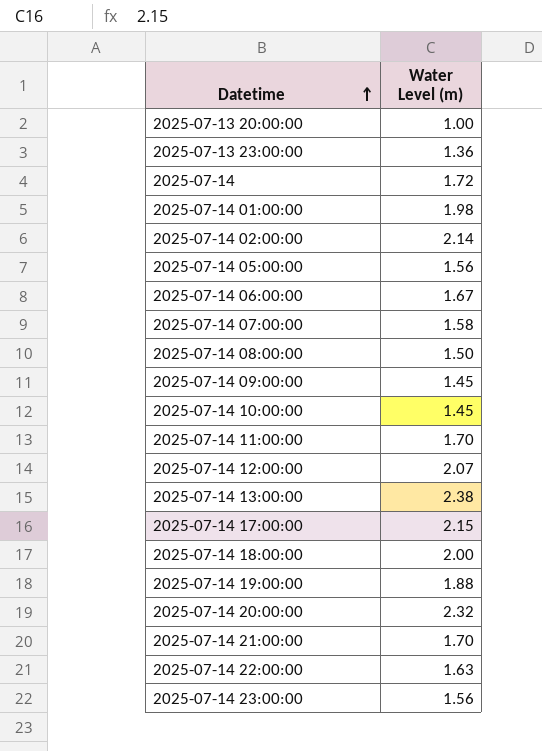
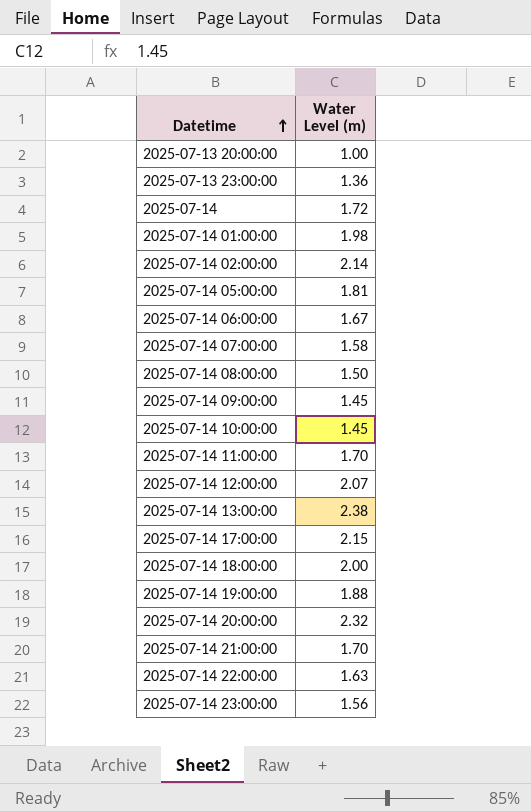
2025-07-14 05:00:00 | Water Level (m): 1.56 -> 1.81

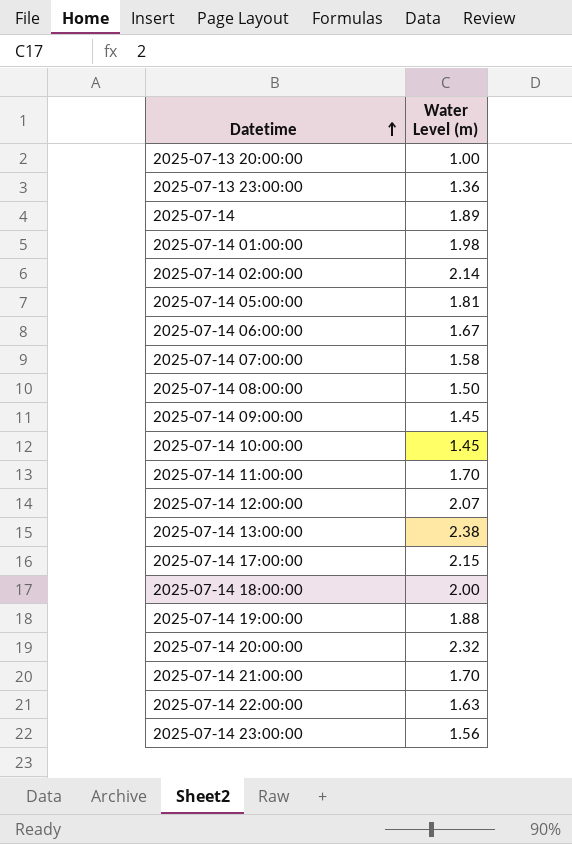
2025-07-14 | Water Level (m): 1.72 -> 1.89

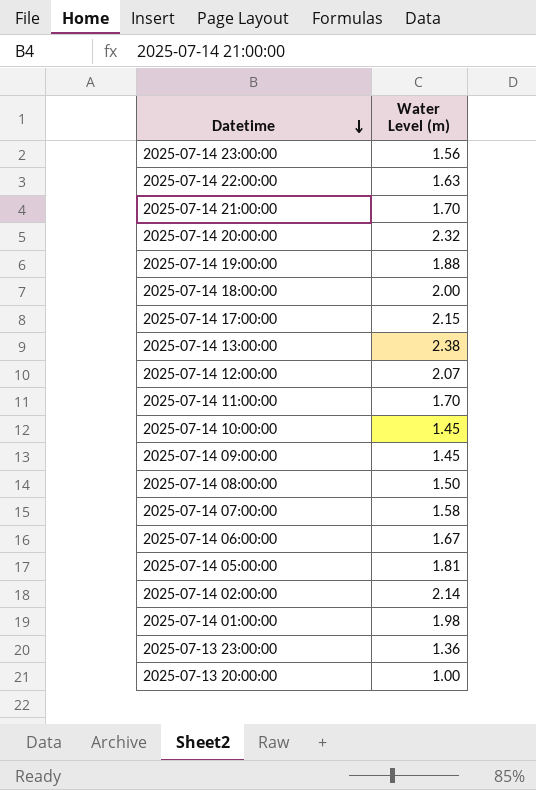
row order: Datetime ascending -> Datetime descending
row 2025-07-14: 1.89 -> none

